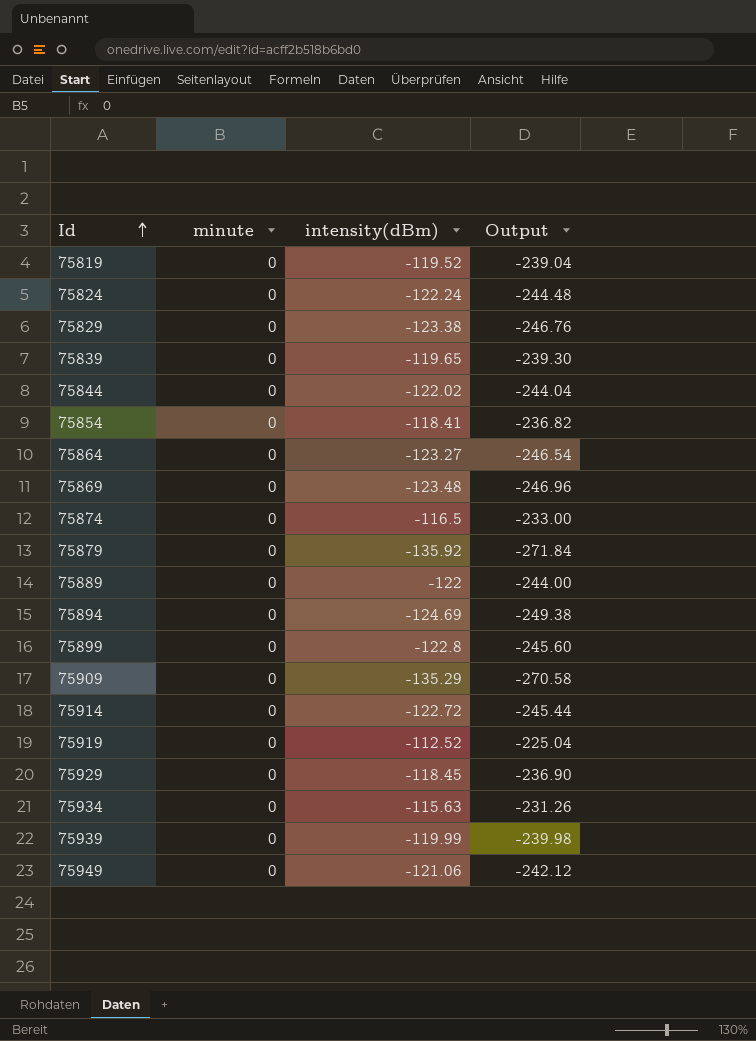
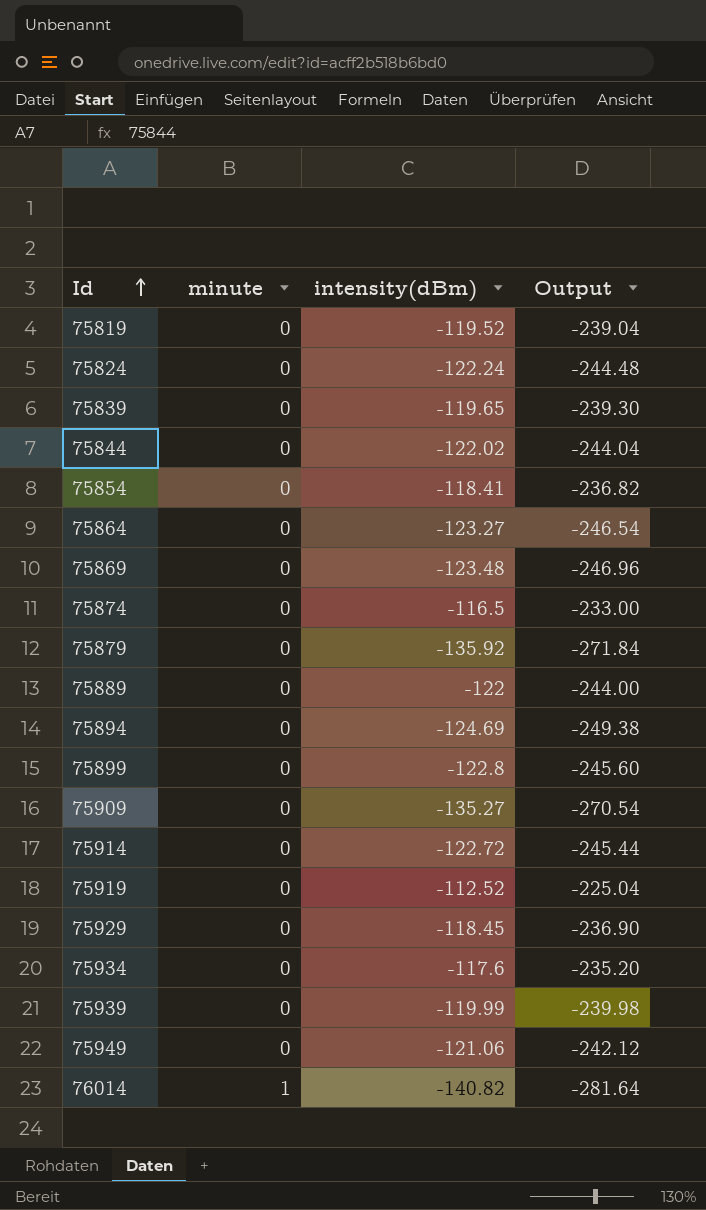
row 75829: 0 | -123.38 | -246.76 -> none
75909 | intensity(dBm): -135.29 -> -135.27
75909 | Output: -270.58 -> -270.54
75934 | intensity(dBm): -115.63 -> -117.6
75934 | Output: -231.26 -> -235.20
row 76014: none -> 1 | -140.82 | -281.64

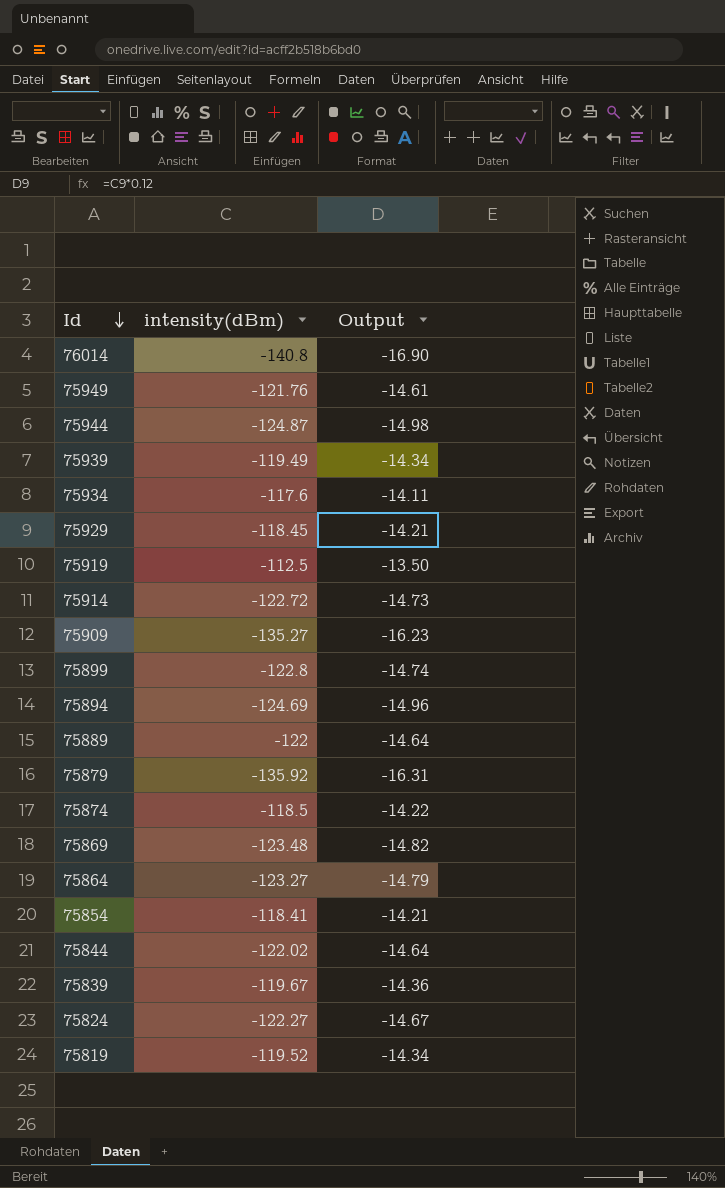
row order: Id ascending -> Id descending
column minute | position: 2 -> none
column Output | formula: [intensity(dBm)] * 2 -> [intensity(dBm)] * 0.12
76014 | intensity(dBm): -140.82 -> -140.8
75949 | intensity(dBm): -121.06 -> -121.76
row 75944: none -> -124.87 | -14.98
75939 | intensity(dBm): -119.99 -> -119.49
75919 | intensity(dBm): -112.52 -> -112.5
75874 | intensity(dBm): -116.5 -> -118.5
75839 | intensity(dBm): -119.65 -> -119.67
75824 | intensity(dBm): -122.24 -> -122.27

